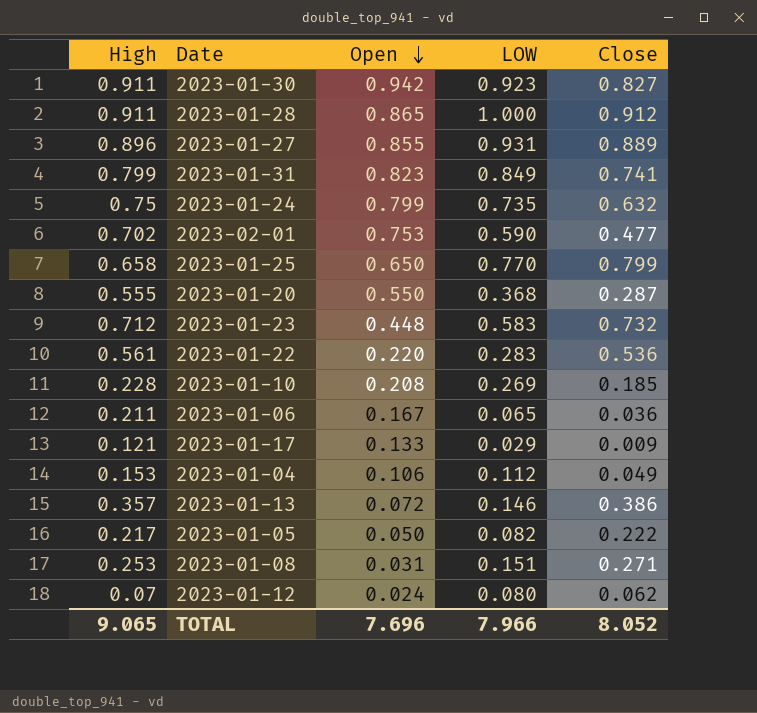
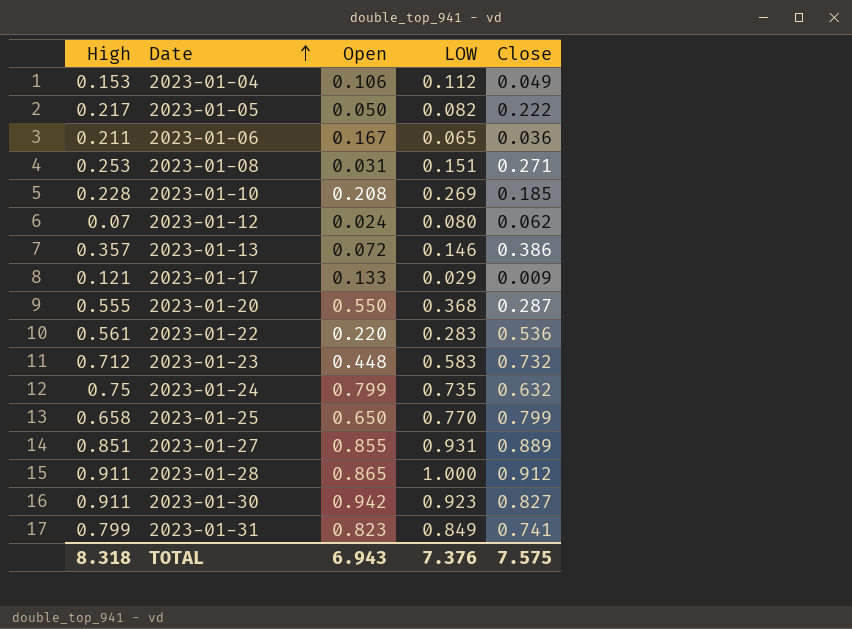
row order: Open descending -> Date ascending
row 2023-02-01: 0.702 | 0.753 | 0.590 | 0.477 -> none
2023-01-27 | High: 0.896 -> 0.851
TOTAL | High: 9.065 -> 8.318
TOTAL | Open: 7.696 -> 6.943
TOTAL | LOW: 7.966 -> 7.376
TOTAL | Close: 8.052 -> 7.575

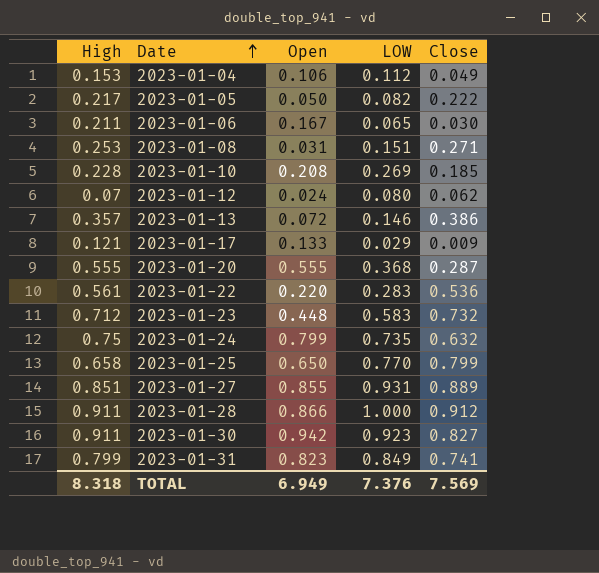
2023-01-06 | Close: 0.036 -> 0.030
2023-01-20 | Open: 0.550 -> 0.555
2023-01-28 | Open: 0.865 -> 0.866
TOTAL | Open: 6.943 -> 6.949
TOTAL | Close: 7.575 -> 7.569

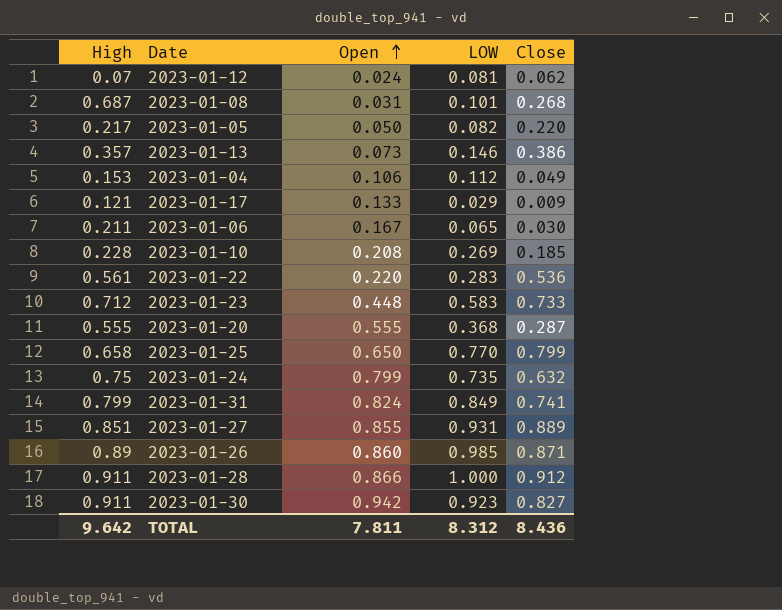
row order: Date ascending -> Open ascending
2023-01-12 | LOW: 0.080 -> 0.081
2023-01-08 | High: 0.253 -> 0.687
2023-01-08 | LOW: 0.151 -> 0.101
2023-01-08 | Close: 0.271 -> 0.268
2023-01-05 | Close: 0.222 -> 0.220
2023-01-13 | Open: 0.072 -> 0.073
2023-01-23 | Close: 0.732 -> 0.733
2023-01-31 | Open: 0.823 -> 0.824
row 2023-01-26: none -> 0.89 | 0.860 | 0.985 | 0.871
TOTAL | High: 8.318 -> 9.642
TOTAL | Open: 6.949 -> 7.811
TOTAL | LOW: 7.376 -> 8.312
TOTAL | Close: 7.569 -> 8.436

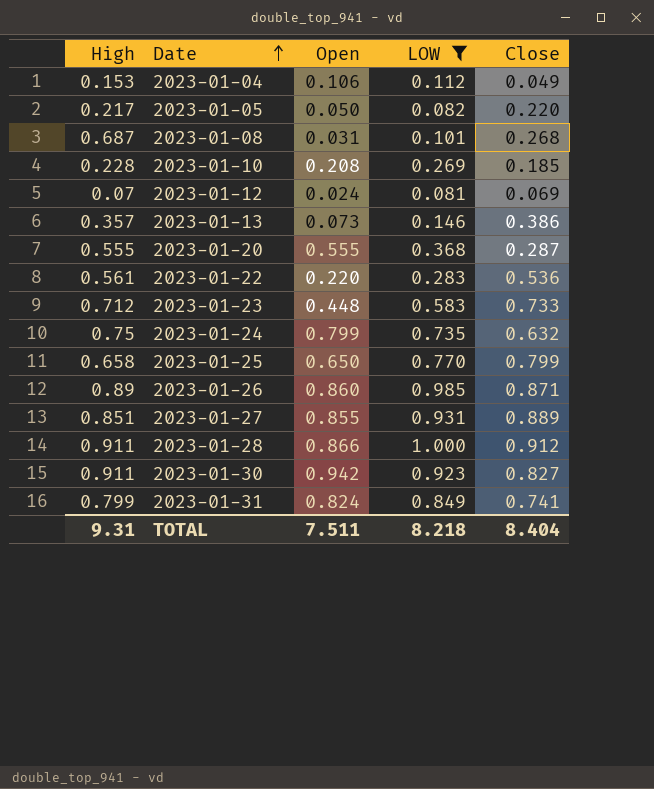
filter: none -> LOW >= 0.081
row order: Open ascending -> Date ascending
2023-01-12 | Close: 0.062 -> 0.069
TOTAL | High: 9.642 -> 9.31
TOTAL | Open: 7.811 -> 7.511
TOTAL | LOW: 8.312 -> 8.218
TOTAL | Close: 8.436 -> 8.404

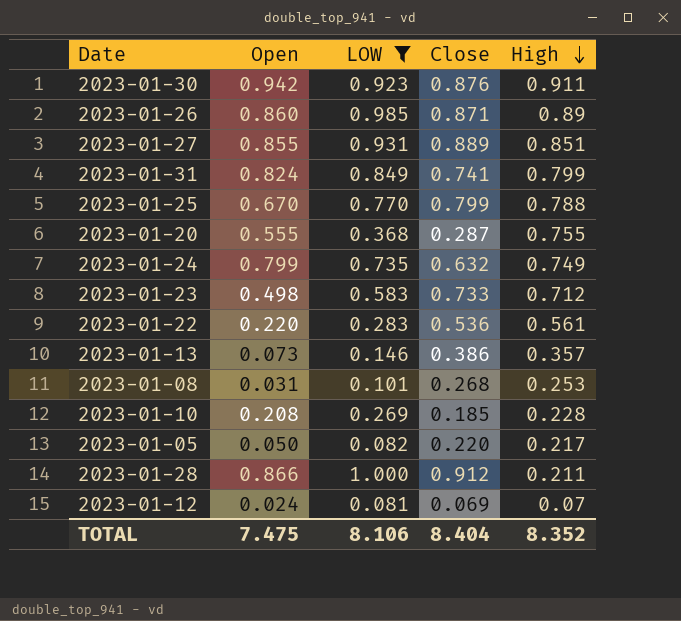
row order: Date ascending -> High descending
column High | position: 1 -> 5
row 2023-01-04: 0.153 | 0.106 | 0.112 | 0.049 -> none
2023-01-30 | Close: 0.827 -> 0.876
2023-01-25 | Open: 0.650 -> 0.670
2023-01-25 | High: 0.658 -> 0.788
2023-01-20 | High: 0.555 -> 0.755
2023-01-24 | High: 0.75 -> 0.749
2023-01-23 | Open: 0.448 -> 0.498
2023-01-08 | High: 0.687 -> 0.253
2023-01-28 | High: 0.911 -> 0.211
TOTAL | Open: 7.511 -> 7.475
TOTAL | LOW: 8.218 -> 8.106
TOTAL | High: 9.31 -> 8.352

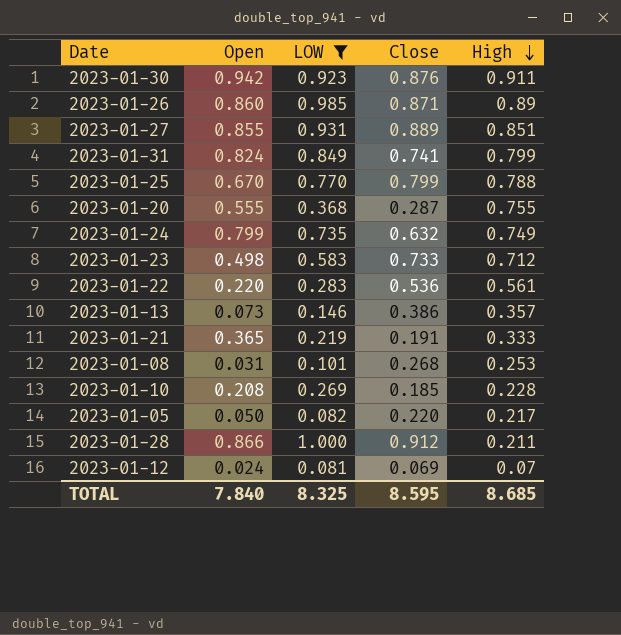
row 2023-01-21: none -> 0.365 | 0.219 | 0.191 | 0.333
TOTAL | Open: 7.475 -> 7.840
TOTAL | LOW: 8.106 -> 8.325
TOTAL | Close: 8.404 -> 8.595
TOTAL | High: 8.352 -> 8.685

